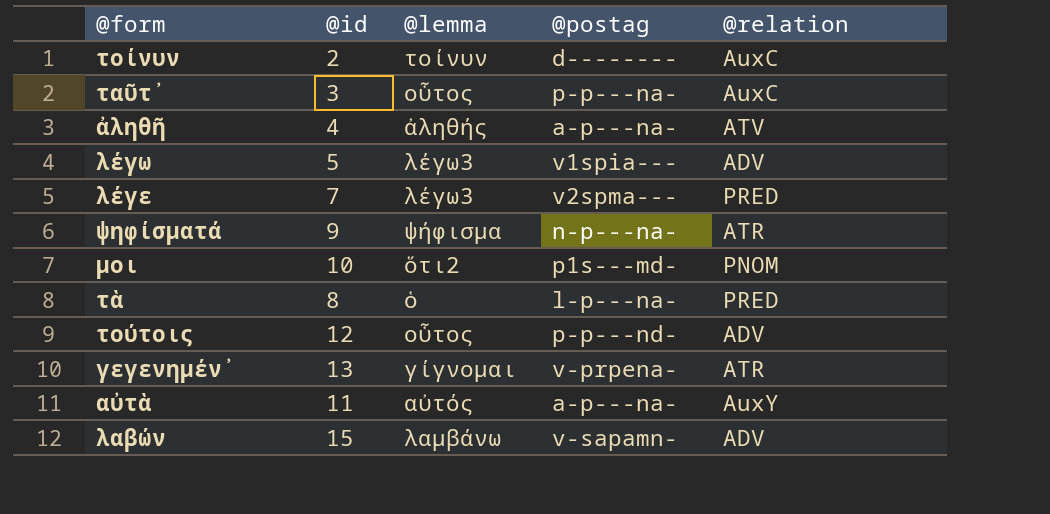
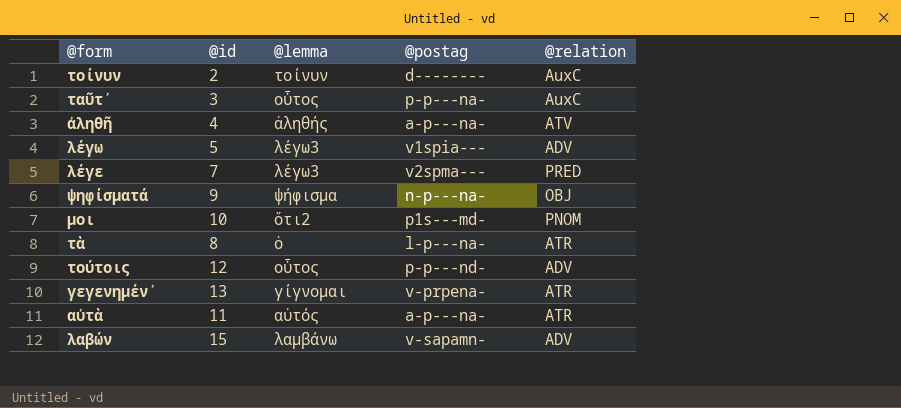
ψηφίσματά | @relation: ATR -> OBJ
τὰ | @relation: PRED -> ATR
αὐτὰ | @relation: AuxY -> ATR

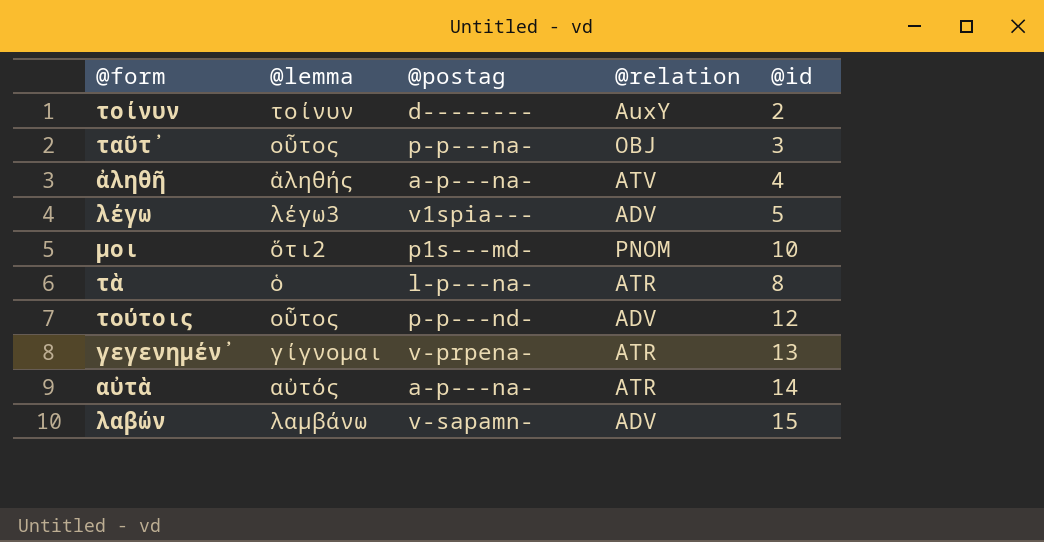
column @id | position: 2 -> 5
row λέγε: 7 | λέγω3 | v2spma--- | PRED -> none
row ψηφίσματά: 9 | ψήφισμα | n-p---na- | OBJ -> none
τοίνυν | @relation: AuxC -> AuxY
ταῦτ᾽ | @relation: AuxC -> OBJ
αὐτὰ | @id: 11 -> 14

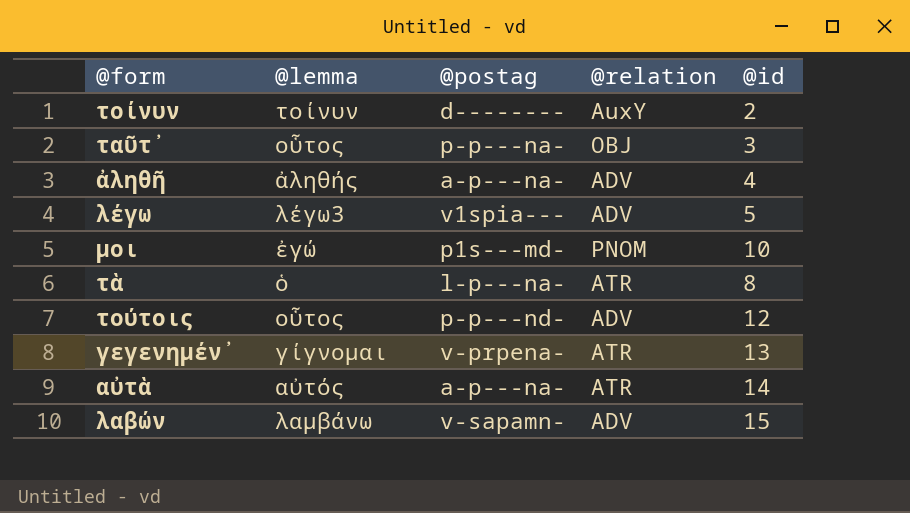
ἀληθῆ | @relation: ATV -> ADV
μοι | @lemma: ὅτι2 -> ἐγώ

